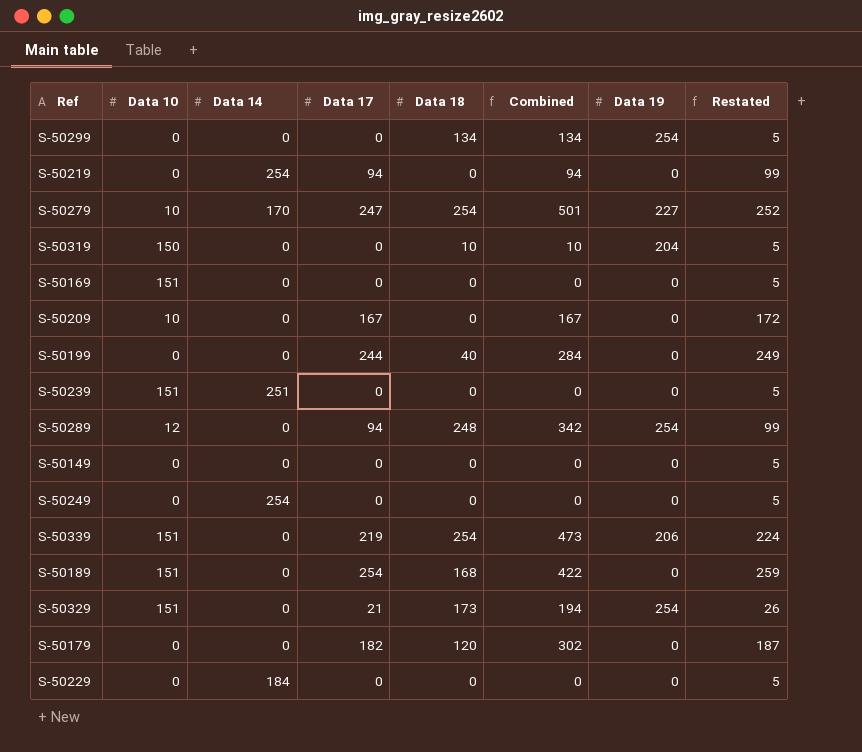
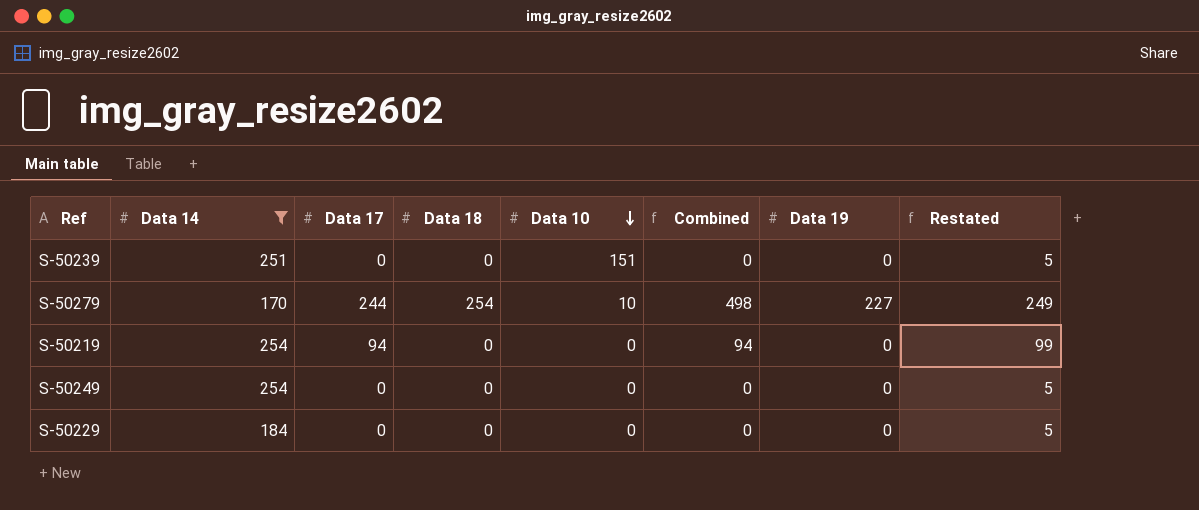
filter: none -> Data 14 != 0
row order: none -> Data 10 descending
column Data 10 | position: 2 -> 5
S-50279 | Data 17: 247 -> 244
S-50279 | Combined: 501 -> 498
S-50279 | Restated: 252 -> 249

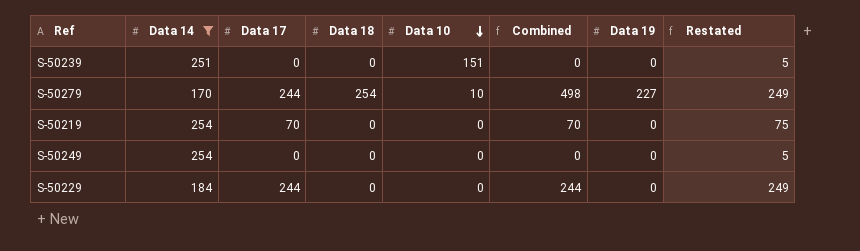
S-50219 | Data 17: 94 -> 70
S-50219 | Combined: 94 -> 70
S-50219 | Restated: 99 -> 75
S-50229 | Data 17: 0 -> 244
S-50229 | Combined: 0 -> 244
S-50229 | Restated: 5 -> 249

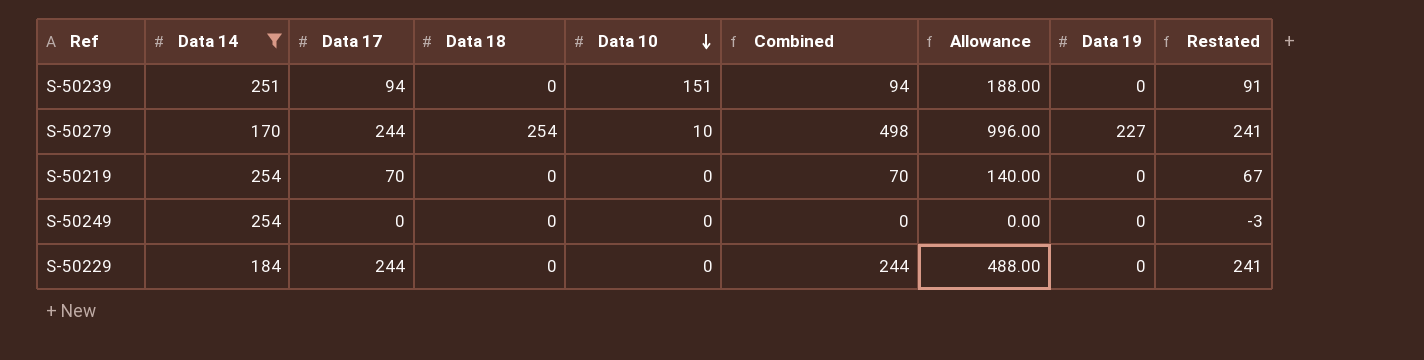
column Allowance | formula: none -> [Combined] * 2
column Restated | formula: [Data 17] + 5 -> [Data 17] - 3
S-50239 | Data 17: 0 -> 94
S-50239 | Combined: 0 -> 94

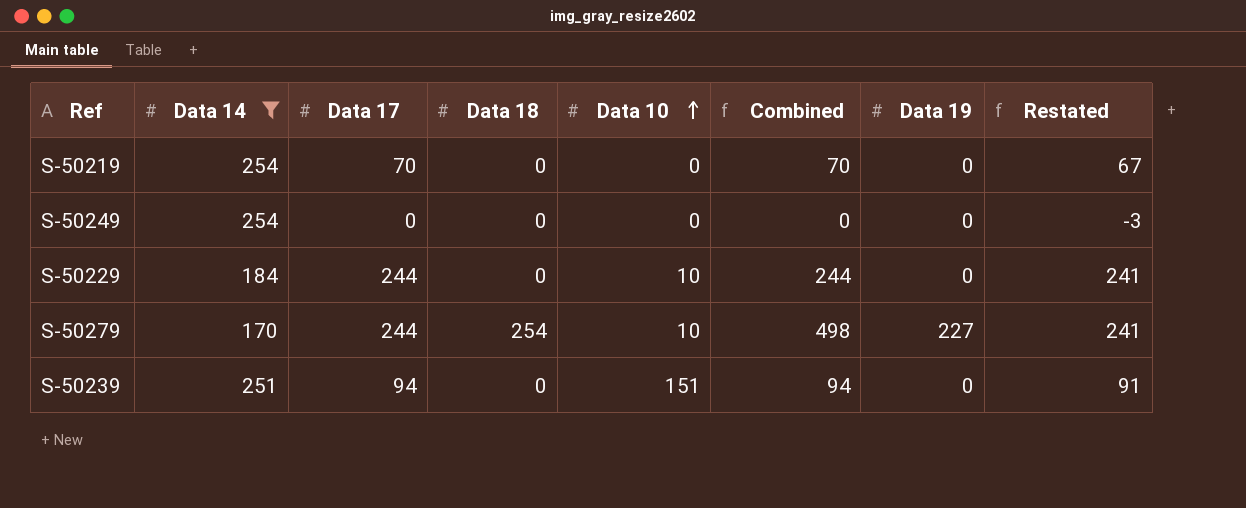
row order: Data 10 descending -> Data 10 ascending
column Allowance | formula: [Combined] * 2 -> none
S-50229 | Data 10: 0 -> 10

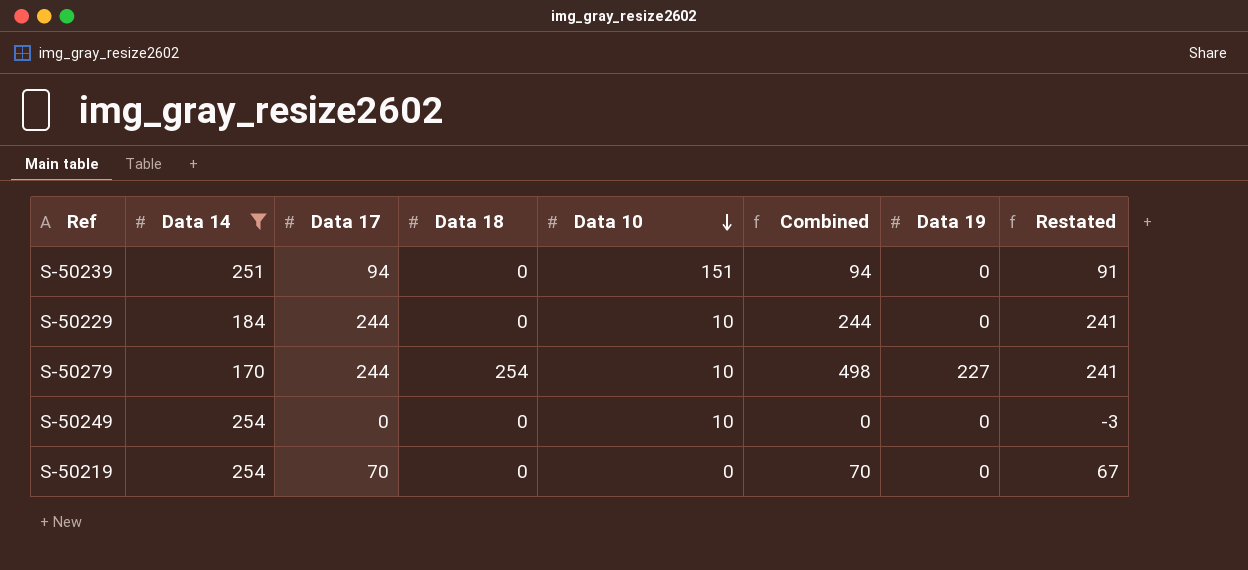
row order: Data 10 ascending -> Data 10 descending
S-50249 | Data 10: 0 -> 10

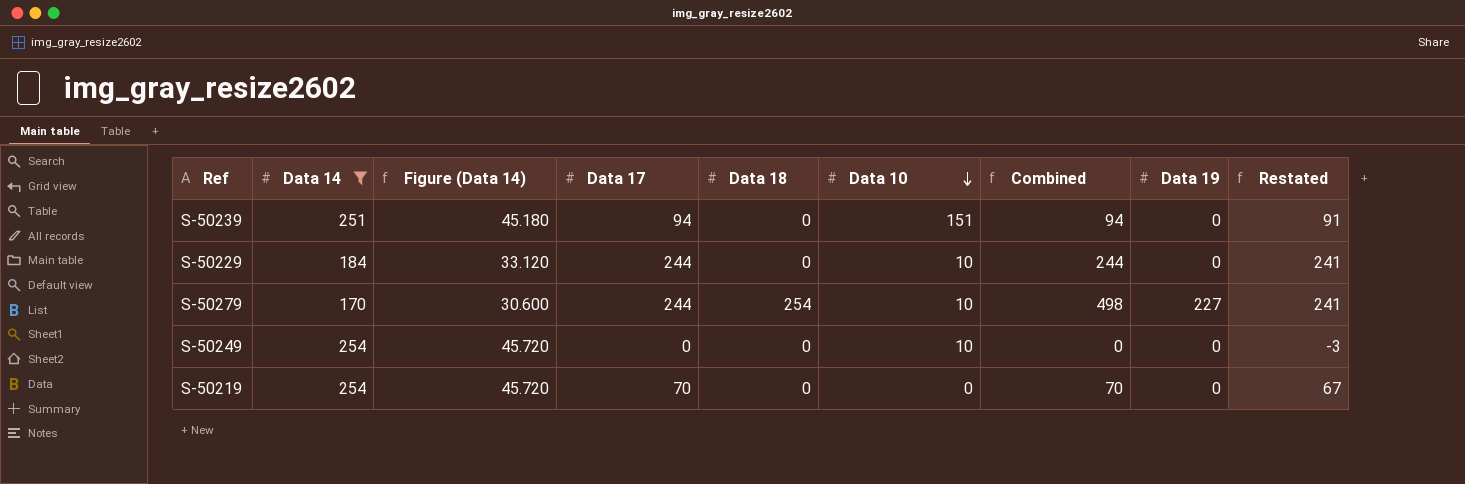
column Figure (Data 14) | formula: none -> [Data 14] * 0.18

